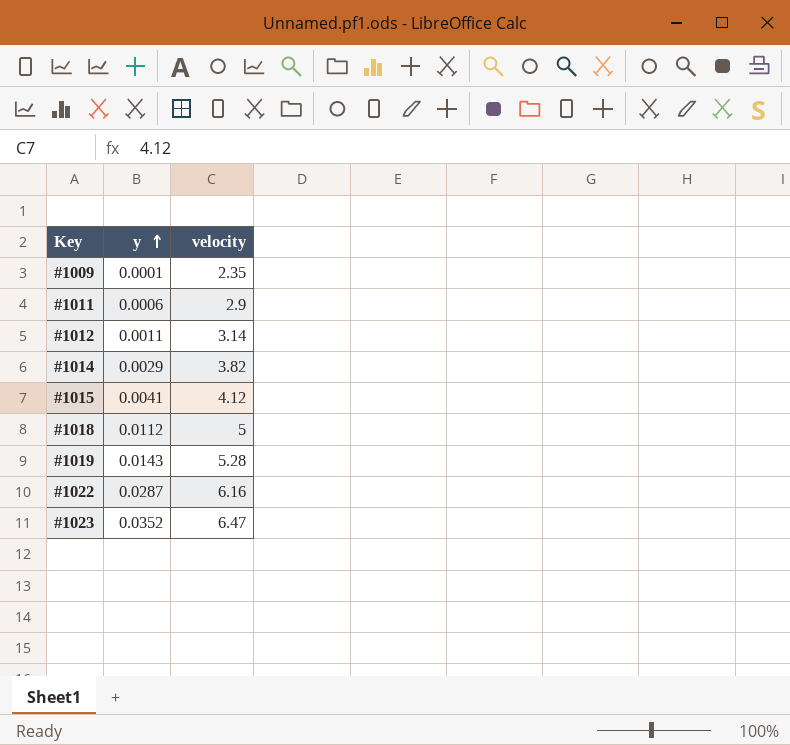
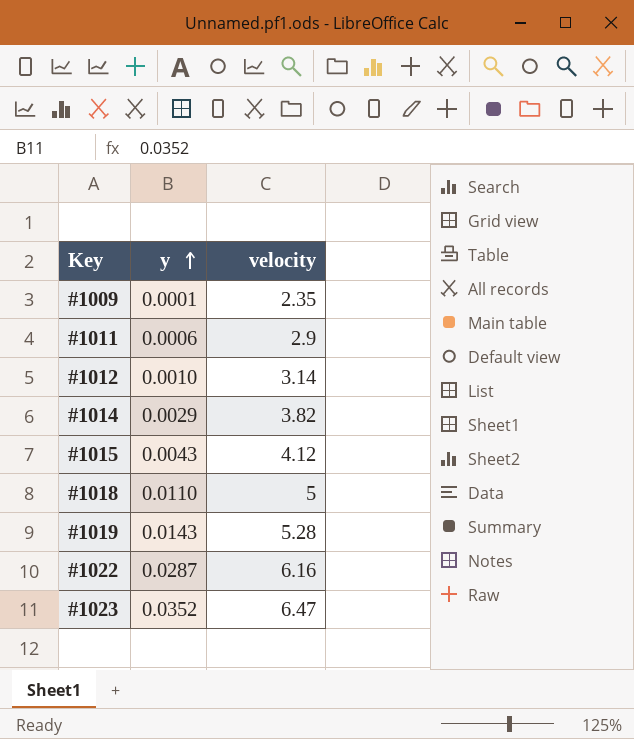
#1012 | y: 0.0011 -> 0.0010
#1015 | y: 0.0041 -> 0.0043
#1018 | y: 0.0112 -> 0.0110

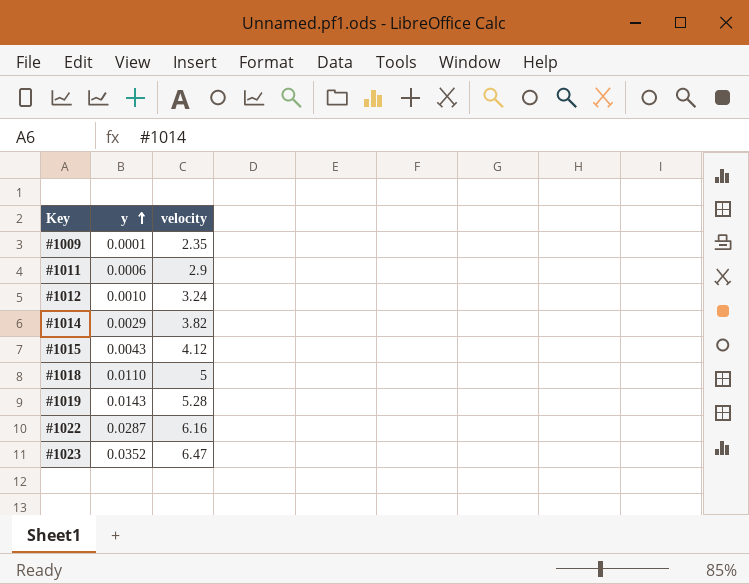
#1012 | velocity: 3.14 -> 3.24

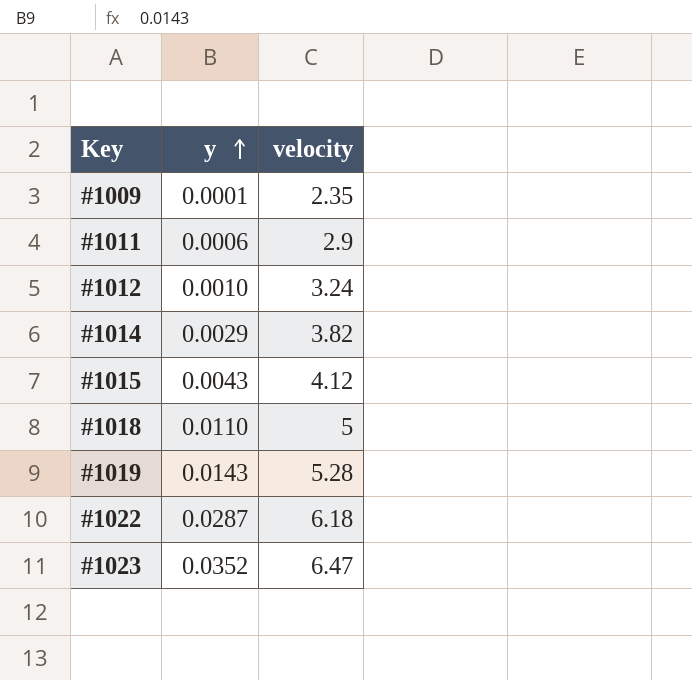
#1022 | velocity: 6.16 -> 6.18

